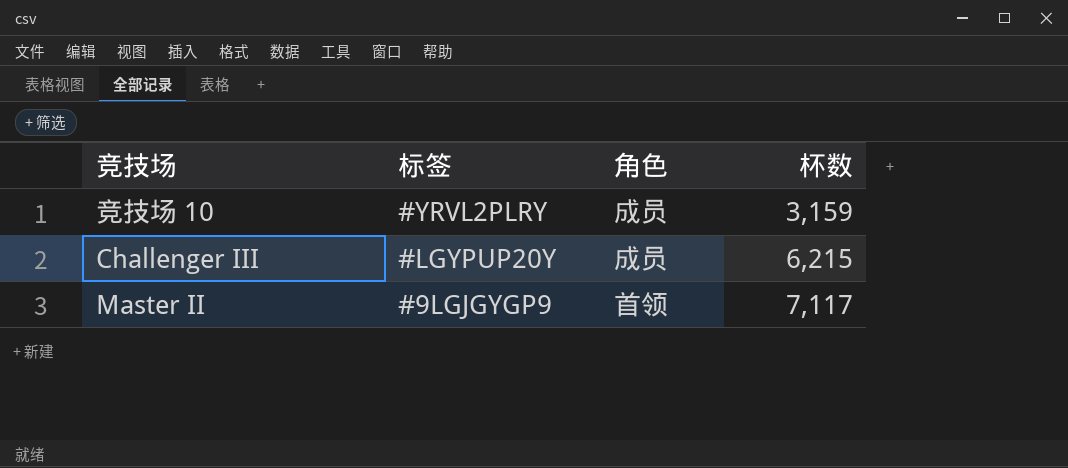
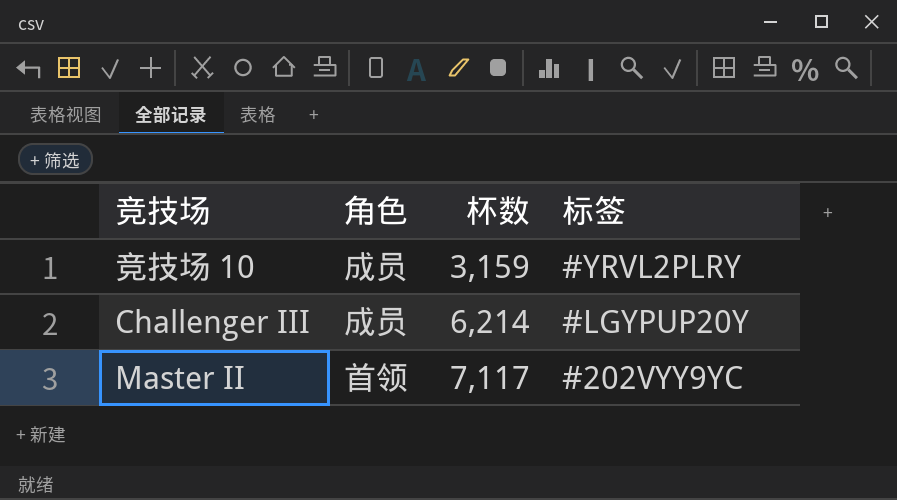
column 标签 | position: 2 -> 4
Challenger III | 杯数: 6,215 -> 6,214
Master II | 标签: #9LGJGYGP9 -> #202VYY9YC

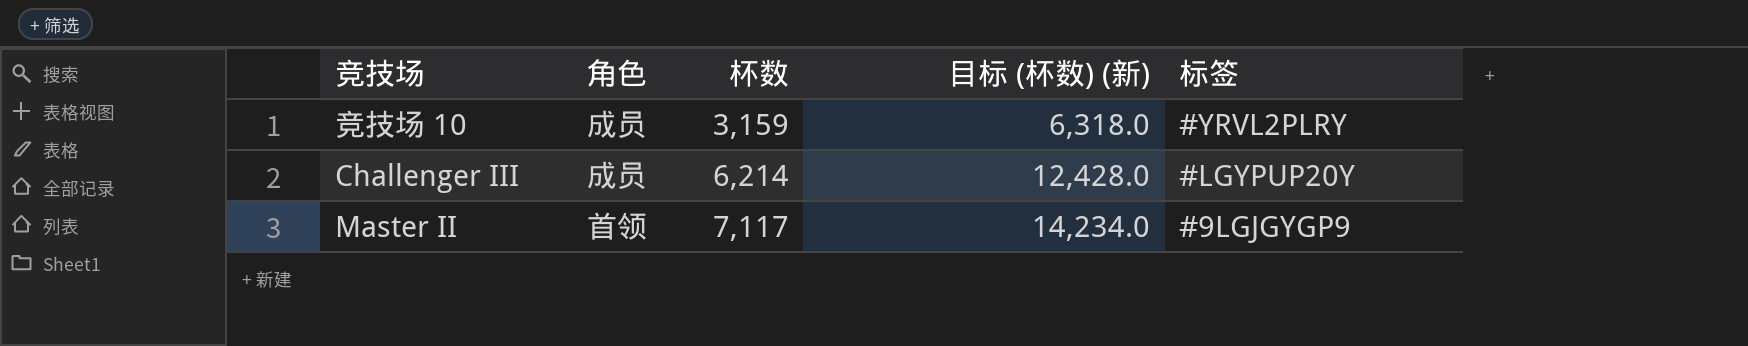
column 目标 (杯数) (新) | formula: none -> [杯数] * 2
Master II | 标签: #202VYY9YC -> #9LGJGYGP9

